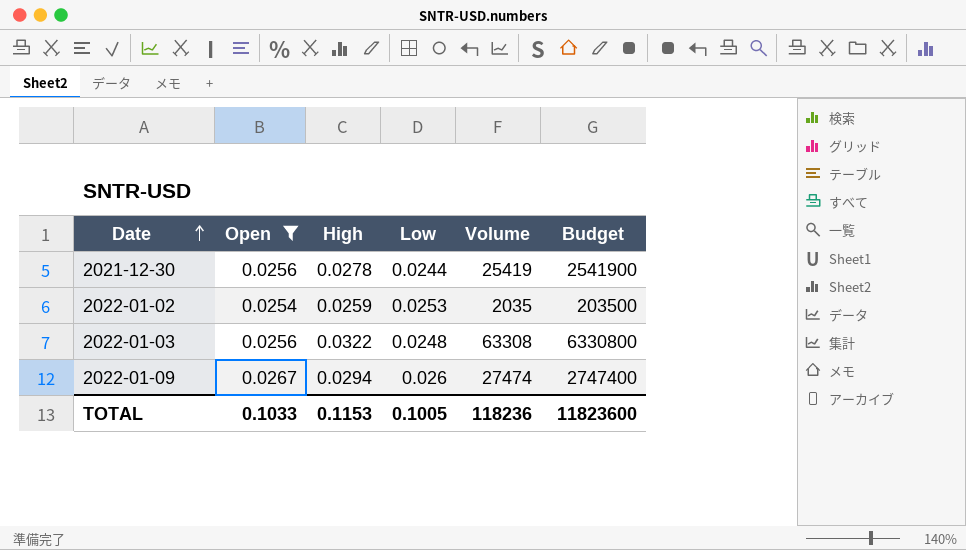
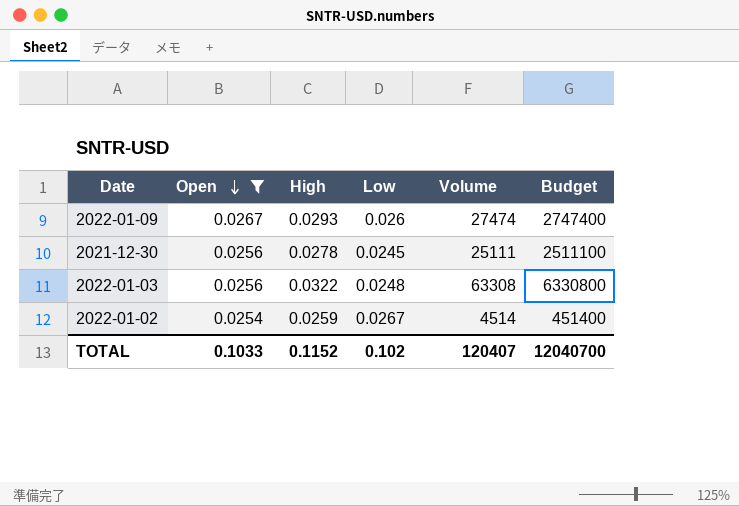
row order: Date ascending -> Open descending
2022-01-09 | High: 0.0294 -> 0.0293
2021-12-30 | Low: 0.0244 -> 0.0245
2021-12-30 | Volume: 25419 -> 25111
2021-12-30 | Budget: 2541900 -> 2511100
2022-01-02 | Low: 0.0253 -> 0.0267
2022-01-02 | Volume: 2035 -> 4514
2022-01-02 | Budget: 203500 -> 451400
TOTAL | High: 0.1153 -> 0.1152
TOTAL | Low: 0.1005 -> 0.102
TOTAL | Volume: 118236 -> 120407
TOTAL | Budget: 11823600 -> 12040700

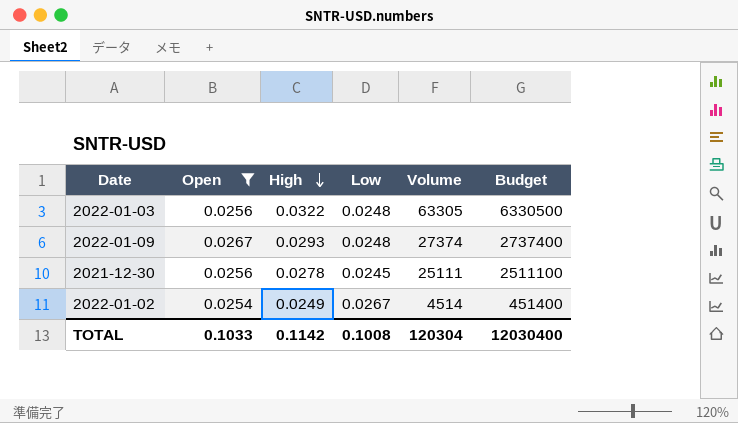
row order: Open descending -> High descending
2022-01-03 | Volume: 63308 -> 63305
2022-01-03 | Budget: 6330800 -> 6330500
2022-01-09 | Low: 0.026 -> 0.0248
2022-01-09 | Volume: 27474 -> 27374
2022-01-09 | Budget: 2747400 -> 2737400
2022-01-02 | High: 0.0259 -> 0.0249
TOTAL | High: 0.1152 -> 0.1142
TOTAL | Low: 0.102 -> 0.1008
TOTAL | Volume: 120407 -> 120304
TOTAL | Budget: 12040700 -> 12030400

